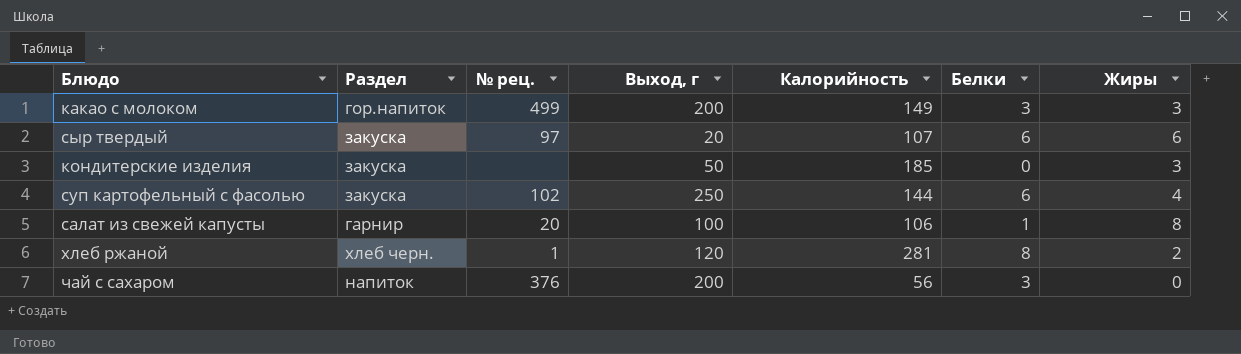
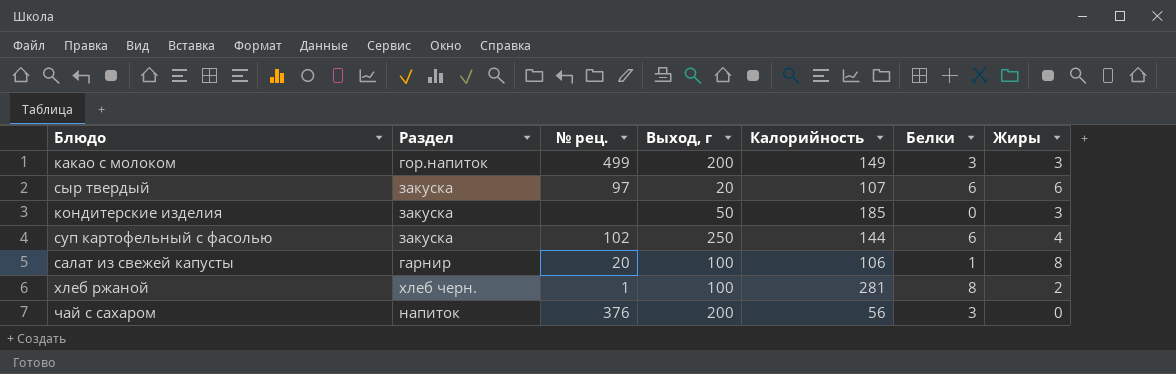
хлеб ржаной | Выход, г: 120 -> 100

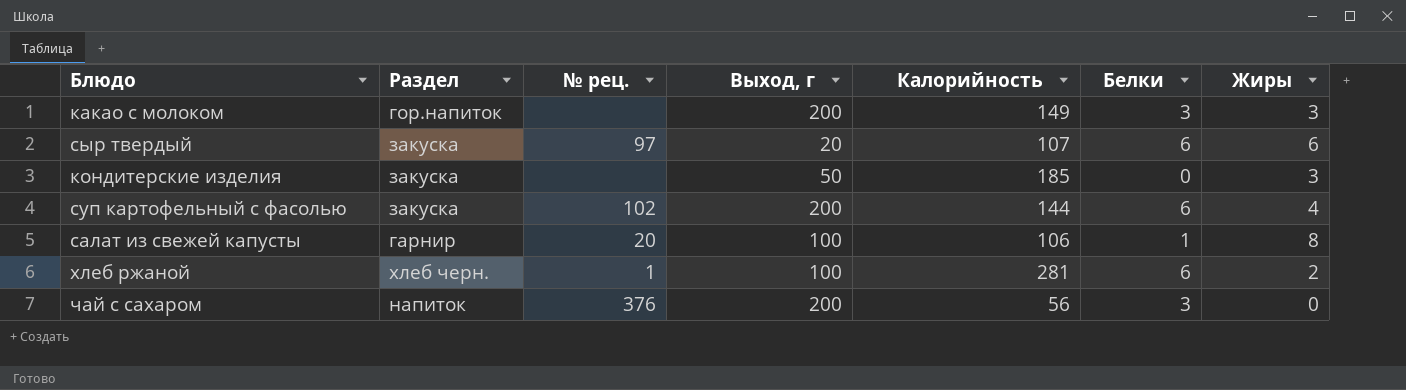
какао с молоком | № рец.: 499 -> none
суп картофельный с фасолью | Выход, г: 250 -> 200
хлеб ржаной | Белки: 8 -> 6

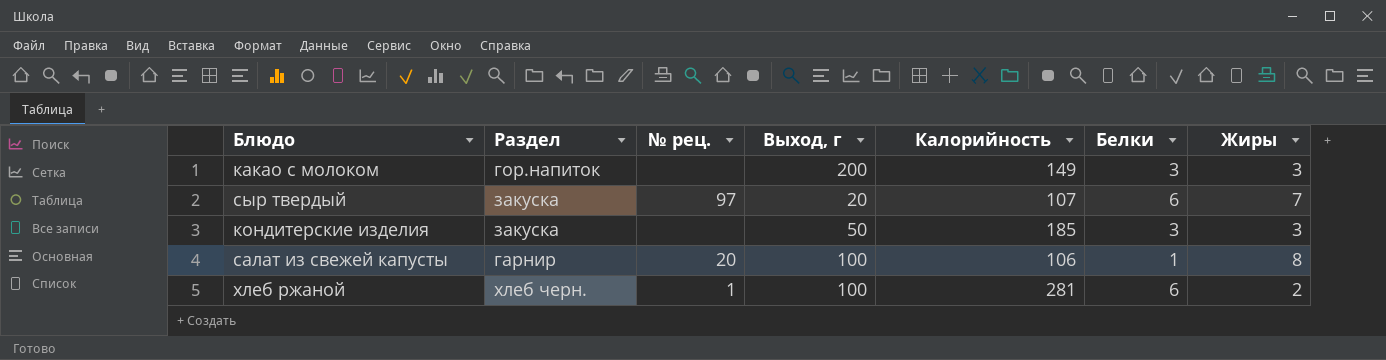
row суп картофельный с фасолью: закуска | 102 | 200 | 144 | 6 | 4 -> none
row чай с сахаром: напиток | 376 | 200 | 56 | 3 | 0 -> none
сыр твердый | Жиры: 6 -> 7
кондитерские изделия | Белки: 0 -> 3

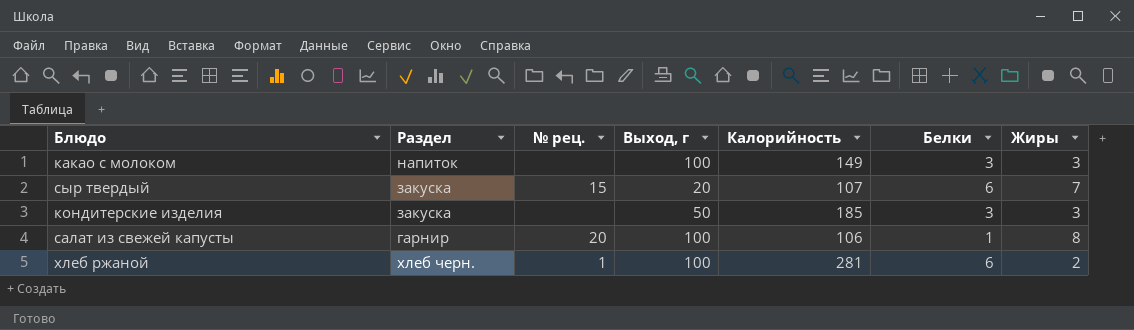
какао с молоком | Раздел: гор.напиток -> напиток
какао с молоком | Выход, г: 200 -> 100
сыр твердый | № рец.: 97 -> 15

